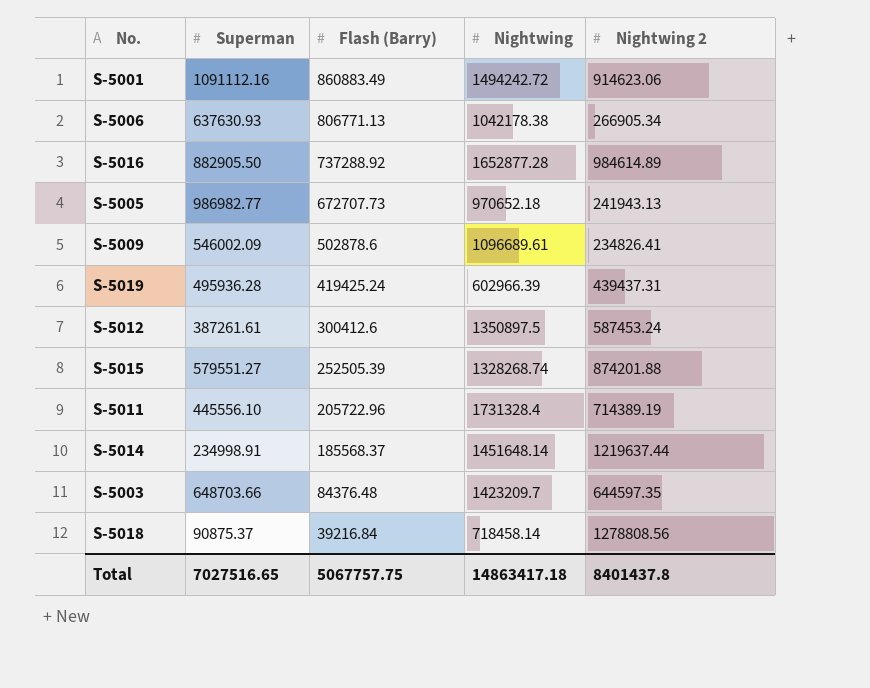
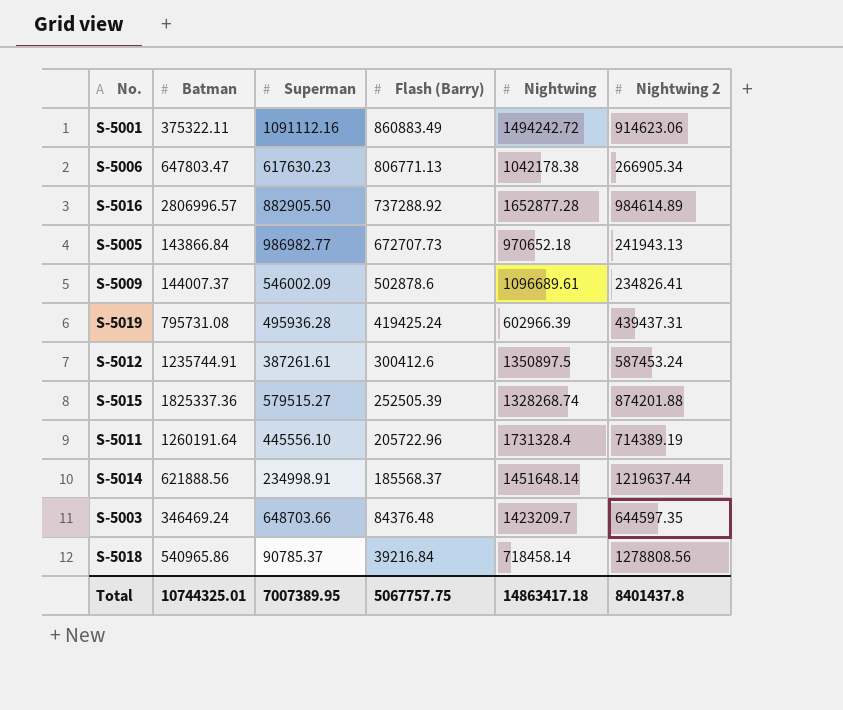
column Batman | position: none -> 2
S-5006 | Superman: 637630.93 -> 617630.23
S-5015 | Superman: 579551.27 -> 579515.27
S-5018 | Superman: 90875.37 -> 90785.37
Total | Superman: 7027516.65 -> 7007389.95

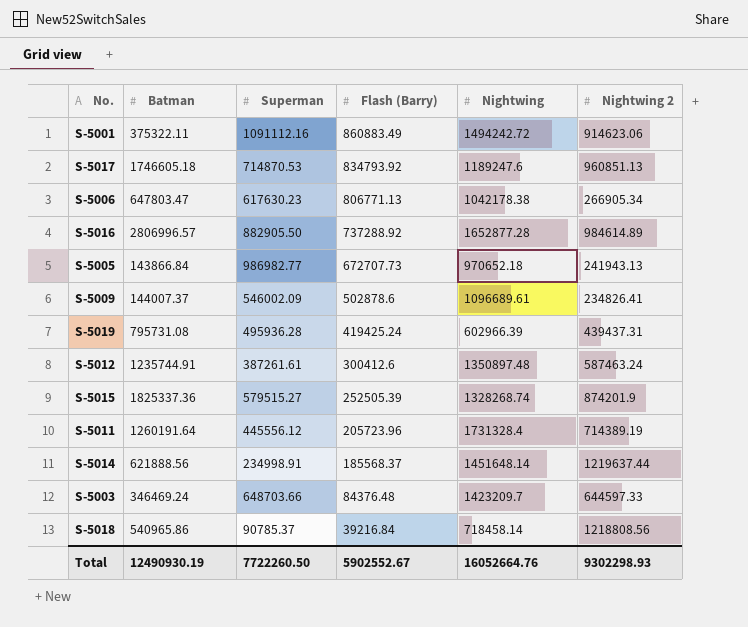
row S-5017: none -> 1746605.18 | 714870.53 | 834793.92 | 1189247.6 | 960851.13
S-5012 | Nightwing: 1350897.5 -> 1350897.48
S-5012 | Nightwing 2: 587453.24 -> 587463.24
S-5015 | Nightwing 2: 874201.88 -> 874201.9
S-5011 | Superman: 445556.10 -> 445556.12
S-5011 | Flash (Barry): 205722.96 -> 205723.96
S-5003 | Nightwing 2: 644597.35 -> 644597.33
S-5018 | Nightwing 2: 1278808.56 -> 1218808.56
Total | Batman: 10744325.01 -> 12490930.19
Total | Superman: 7007389.95 -> 7722260.50
Total | Flash (Barry): 5067757.75 -> 5902552.67
Total | Nightwing: 14863417.18 -> 16052664.76
Total | Nightwing 2: 8401437.8 -> 9302298.93

